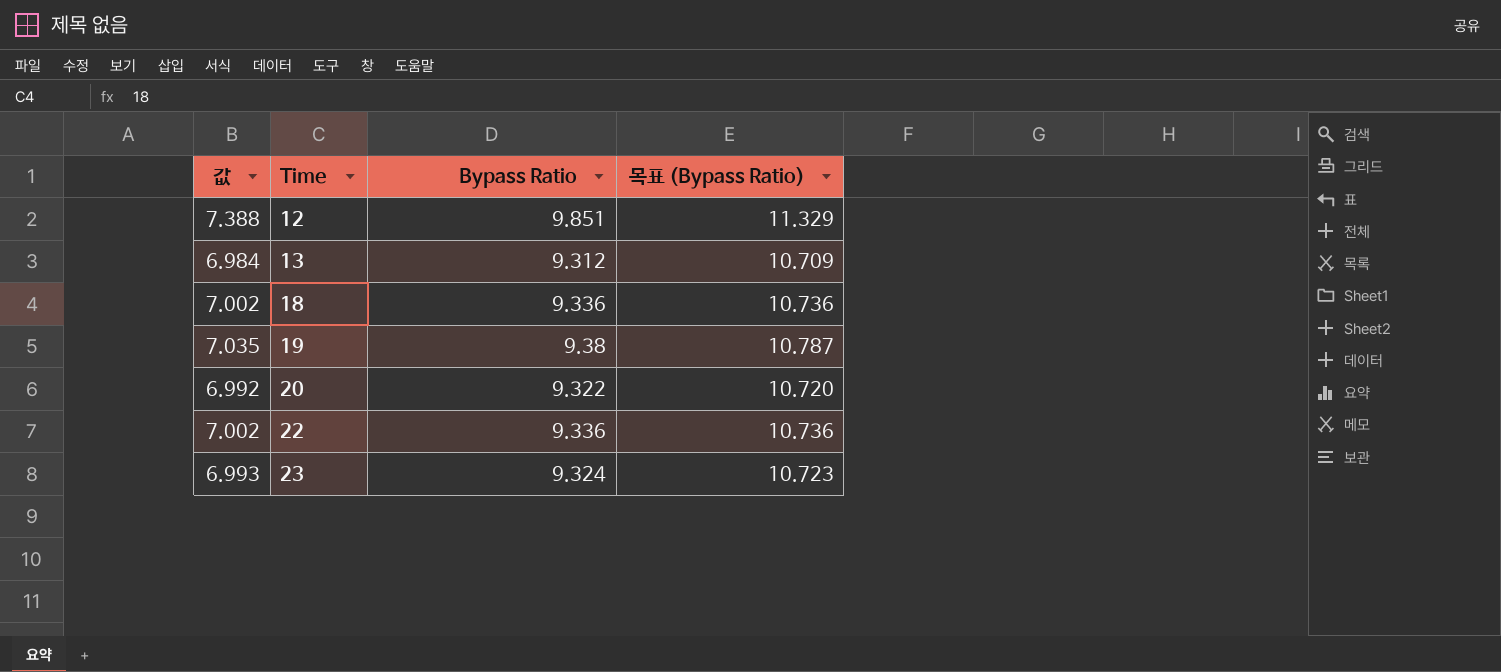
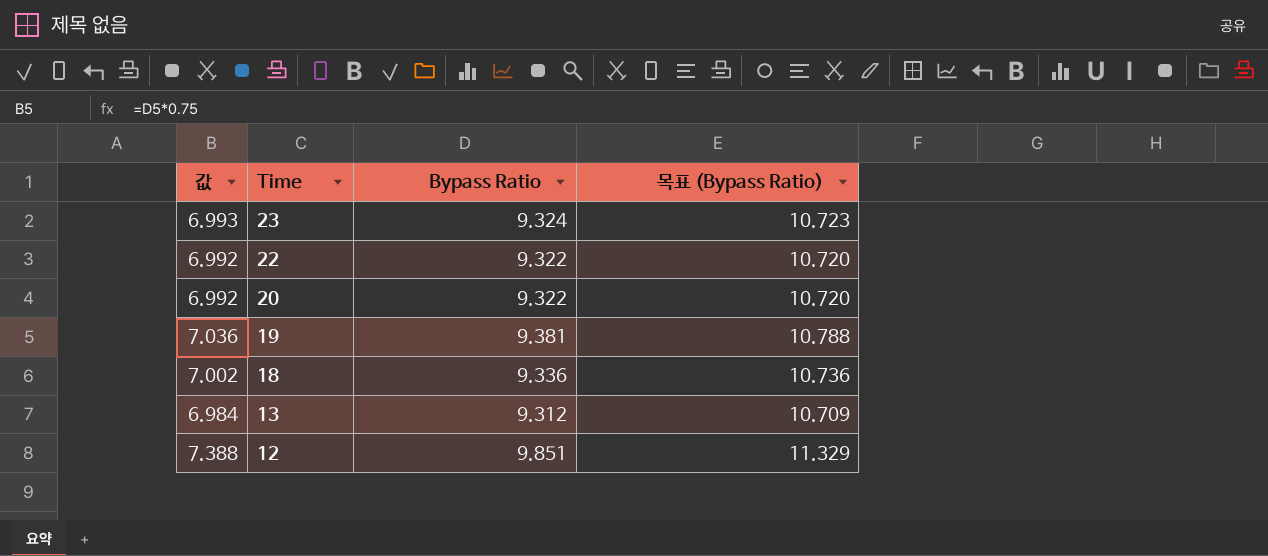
row order: Time ascending -> Time descending
22 | 값: 7.002 -> 6.992
22 | Bypass Ratio: 9.336 -> 9.322
22 | 목표 (Bypass Ratio): 10.736 -> 10.720
19 | 값: 7.035 -> 7.036
19 | Bypass Ratio: 9.38 -> 9.381
19 | 목표 (Bypass Ratio): 10.787 -> 10.788

